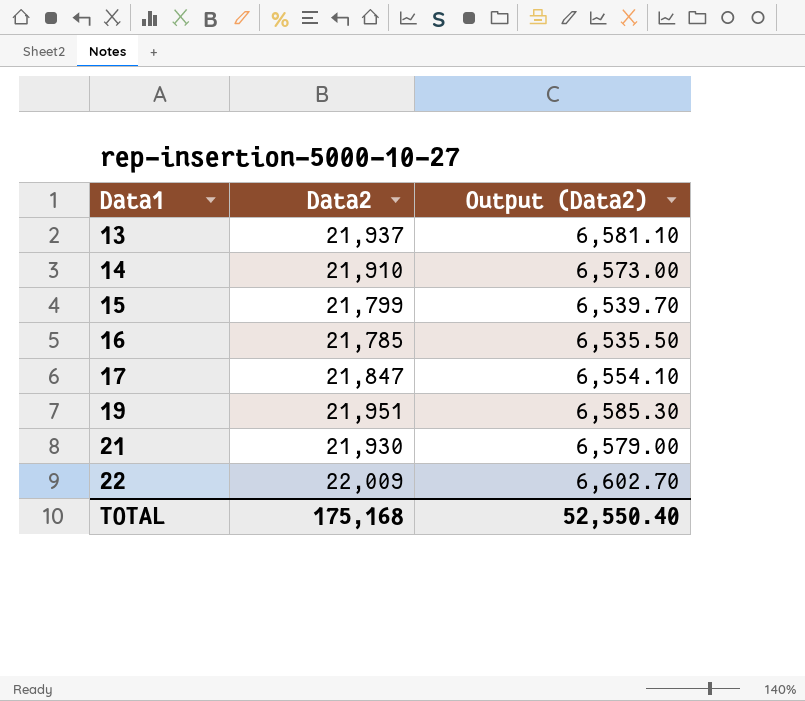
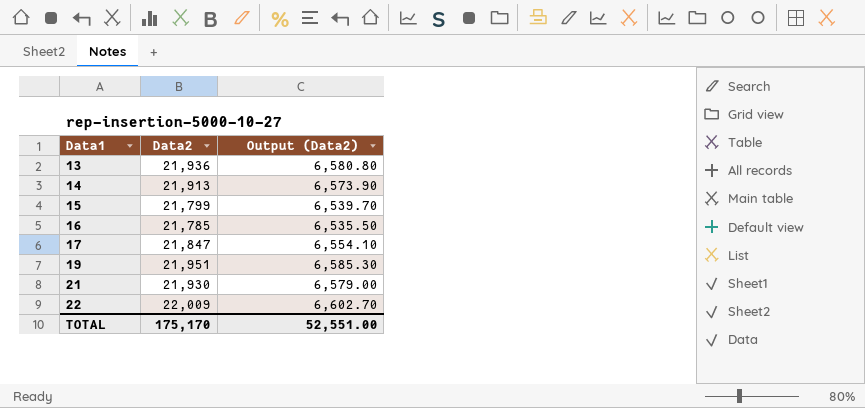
13 | Data2: 21,937 -> 21,936
13 | Output (Data2): 6,581.10 -> 6,580.80
14 | Data2: 21,910 -> 21,913
14 | Output (Data2): 6,573.00 -> 6,573.90
TOTAL | Data2: 175,168 -> 175,170
TOTAL | Output (Data2): 52,550.40 -> 52,551.00

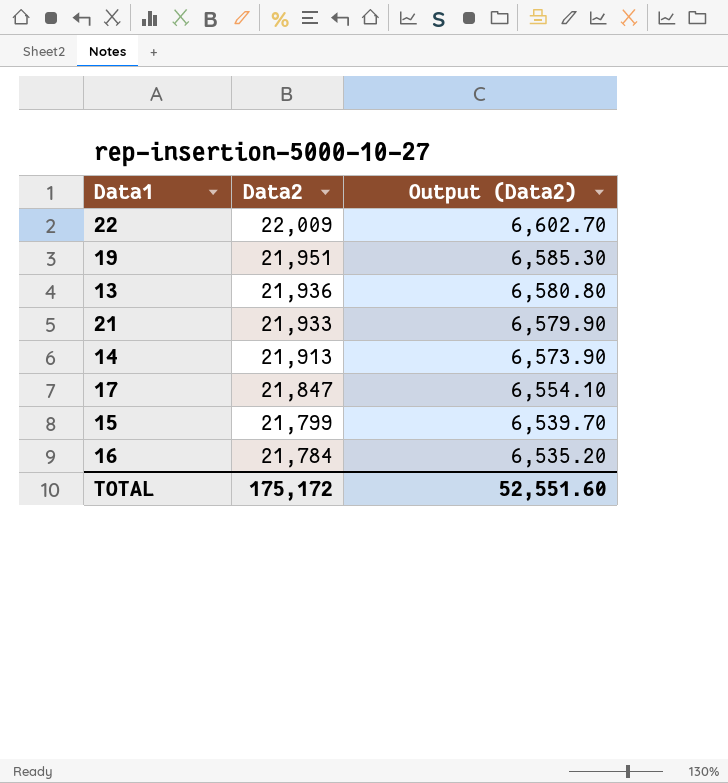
row order: Data1 ascending -> Data2 descending
21 | Data2: 21,930 -> 21,933
21 | Output (Data2): 6,579.00 -> 6,579.90
16 | Data2: 21,785 -> 21,784
16 | Output (Data2): 6,535.50 -> 6,535.20
TOTAL | Data2: 175,170 -> 175,172
TOTAL | Output (Data2): 52,551.00 -> 52,551.60

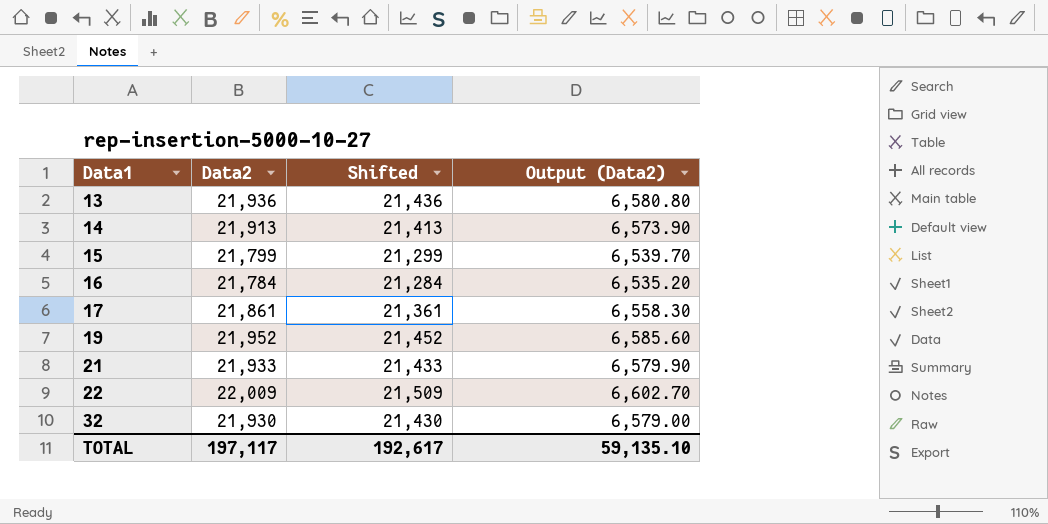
row order: Data2 descending -> Data1 ascending
column Shifted | formula: none -> [Data2] - 500
17 | Data2: 21,847 -> 21,861
17 | Output (Data2): 6,554.10 -> 6,558.30
19 | Data2: 21,951 -> 21,952
19 | Output (Data2): 6,585.30 -> 6,585.60
row 32: none -> 21,930 | 21,430 | 6,579.00
TOTAL | Data2: 175,172 -> 197,117
TOTAL | Output (Data2): 52,551.60 -> 59,135.10

